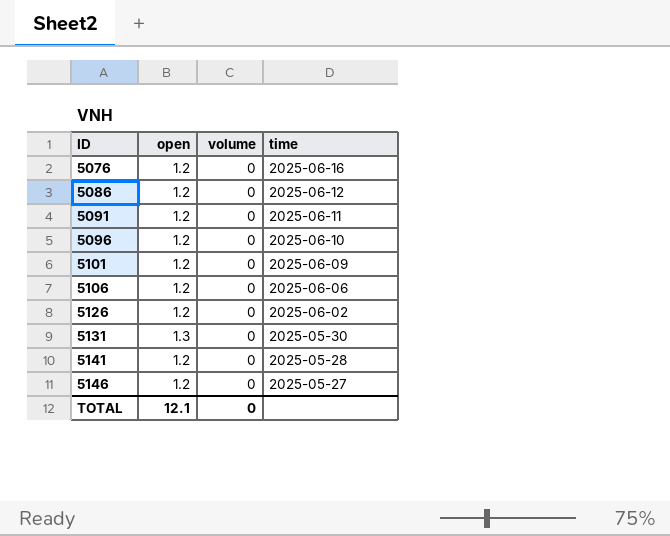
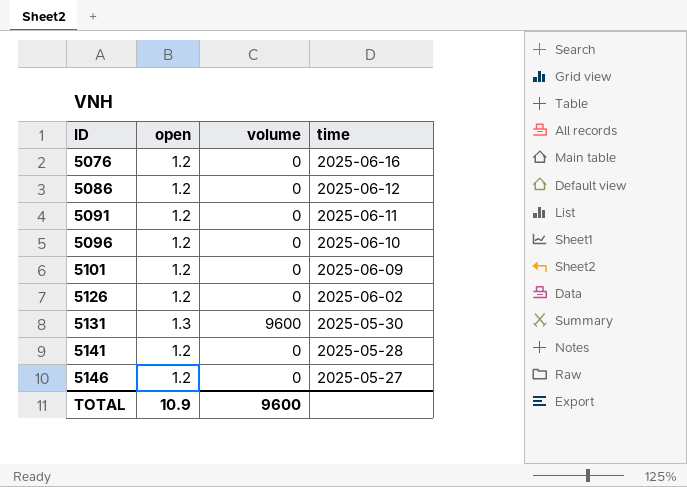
row 5106: 1.2 | 0 | 2025-06-06 -> none
5131 | volume: 0 -> 9600
TOTAL | open: 12.1 -> 10.9
TOTAL | volume: 0 -> 9600

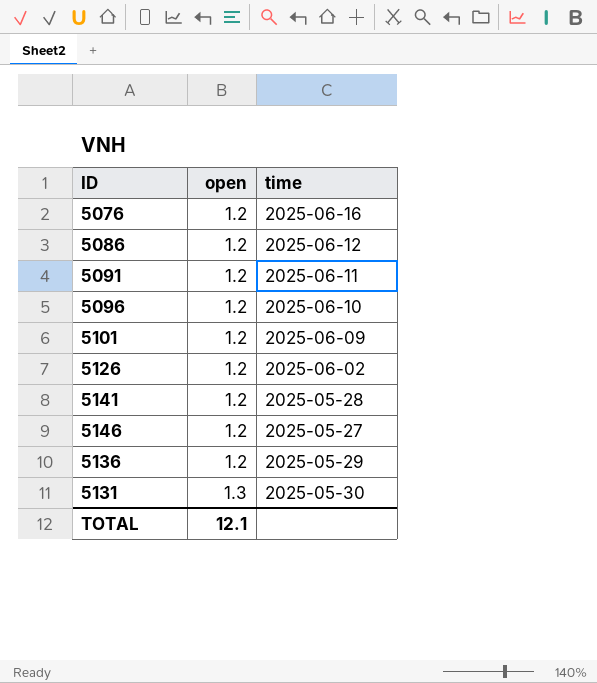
row order: ID ascending -> open ascending
column volume | position: 3 -> none
row 5136: none -> 1.2 | 2025-05-29
TOTAL | open: 10.9 -> 12.1

